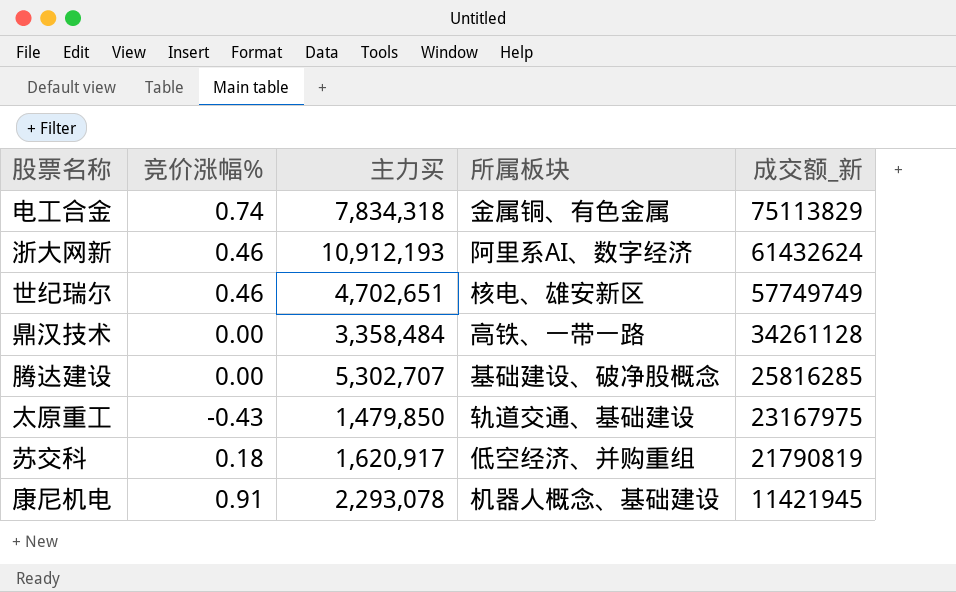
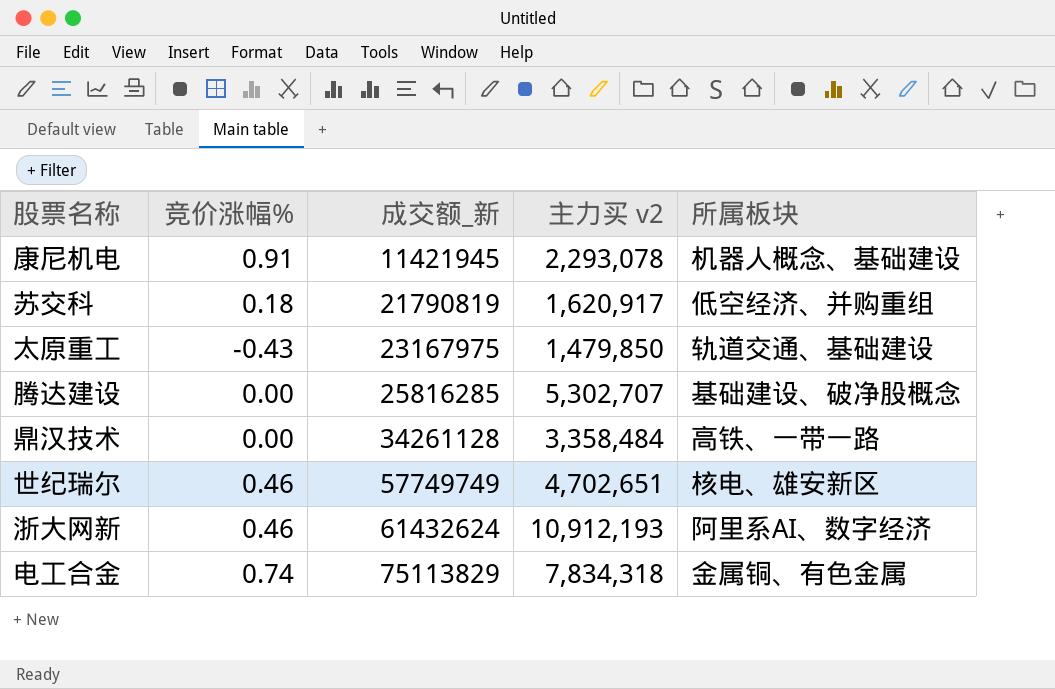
row order: 成交额_新 descending -> 成交额_新 ascending
column 成交额_新 | position: 5 -> 3
column name: 主力买 -> 主力买 v2

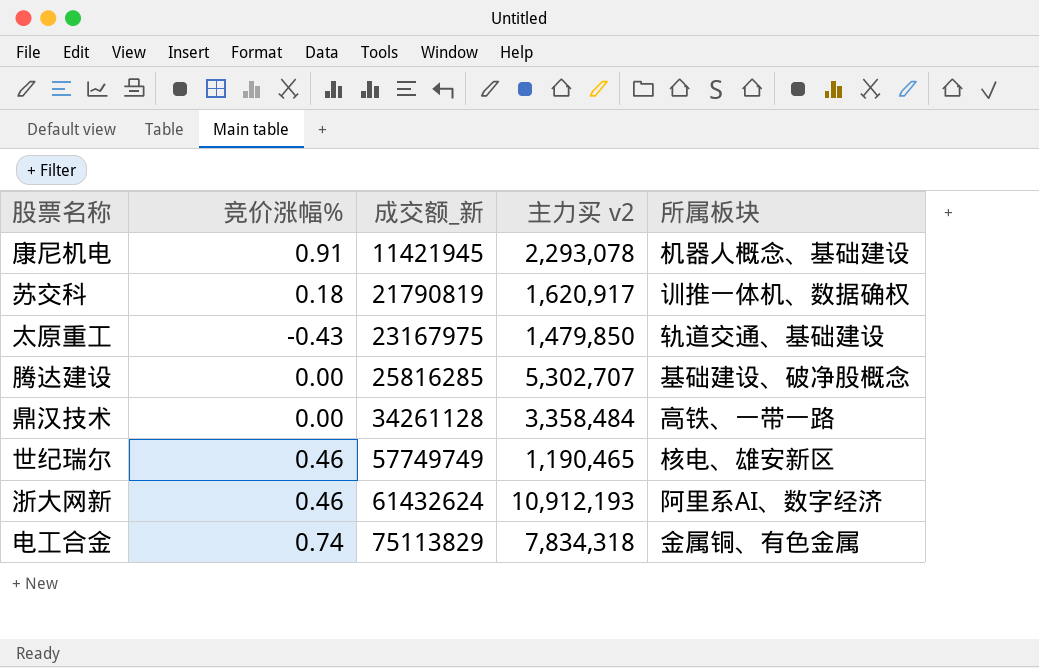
苏交科 | 所属板块: 低空经济、并购重组 -> 训推一体机、数据确权
世纪瑞尔 | 主力买 v2: 4,702,651 -> 1,190,465

